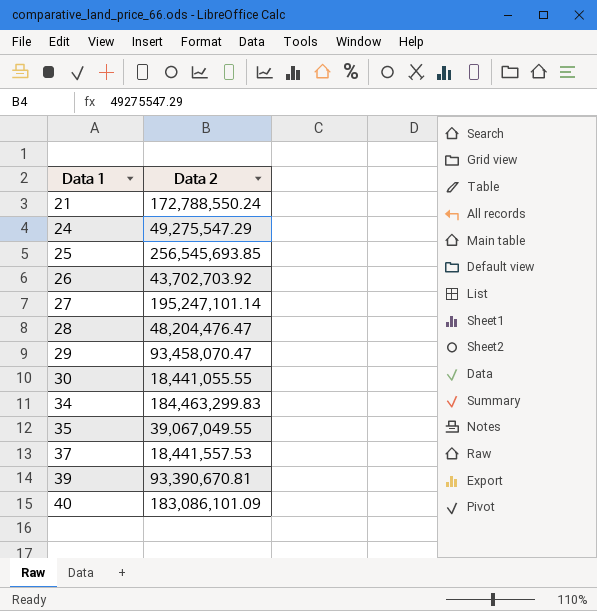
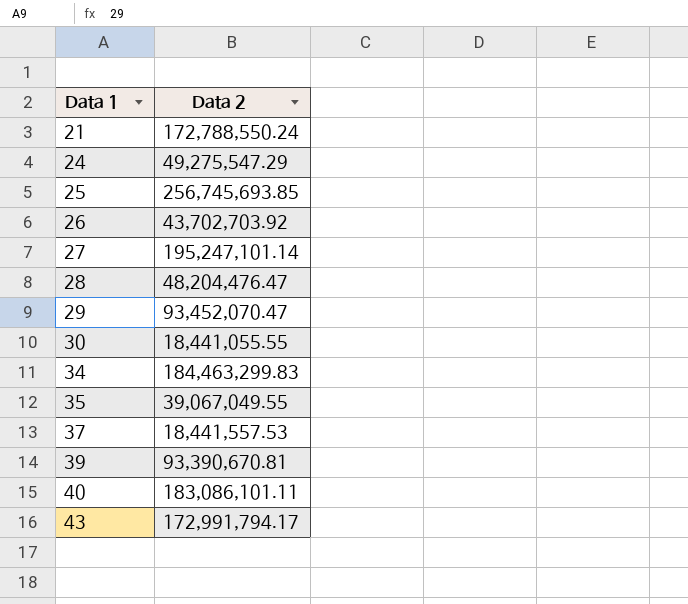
25 | Data 2: 256,545,693.85 -> 256,745,693.85
29 | Data 2: 93,458,070.47 -> 93,452,070.47
40 | Data 2: 183,086,101.09 -> 183,086,101.11
row 43: none -> 172,991,794.17

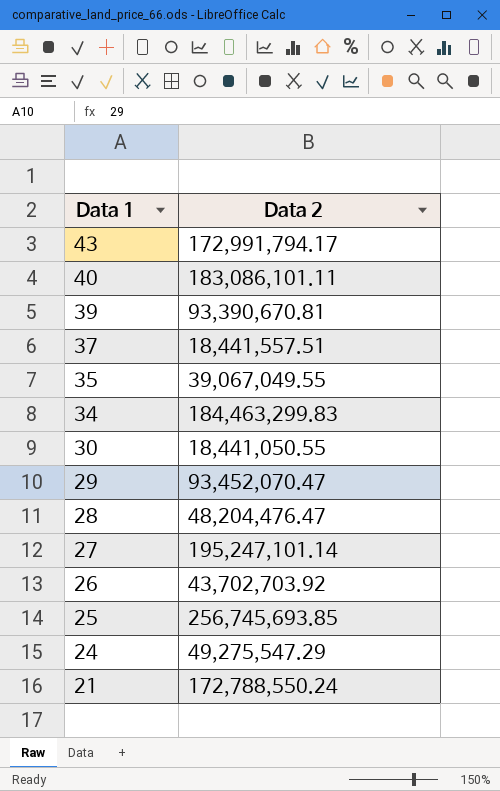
row order: Data 1 ascending -> Data 1 descending
37 | Data 2: 18,441,557.53 -> 18,441,557.51
30 | Data 2: 18,441,055.55 -> 18,441,050.55

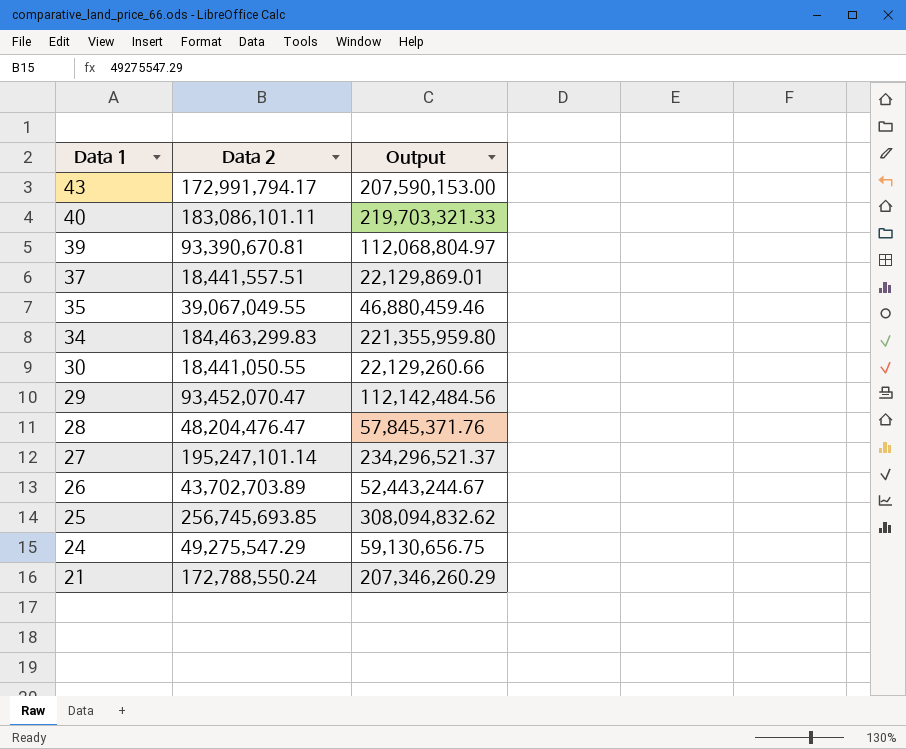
column Output | formula: none -> [Data 2] * 1.2
26 | Data 2: 43,702,703.92 -> 43,702,703.89

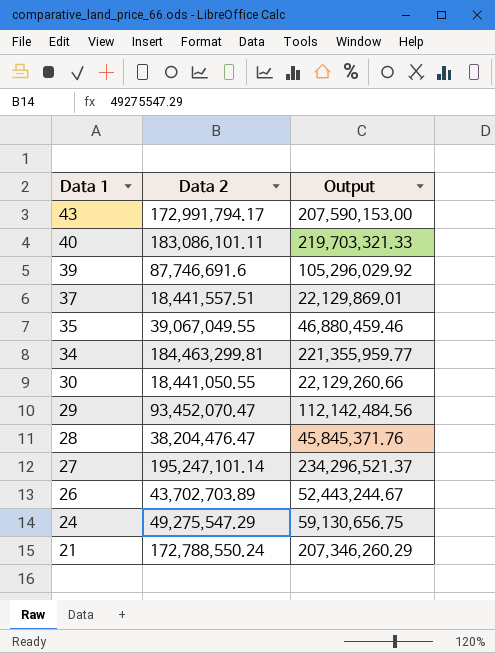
row 25: 256,745,693.85 | 308,094,832.62 -> none
39 | Data 2: 93,390,670.81 -> 87,746,691.6
39 | Output: 112,068,804.97 -> 105,296,029.92
34 | Data 2: 184,463,299.83 -> 184,463,299.81
34 | Output: 221,355,959.80 -> 221,355,959.77
28 | Data 2: 48,204,476.47 -> 38,204,476.47
28 | Output: 57,845,371.76 -> 45,845,371.76

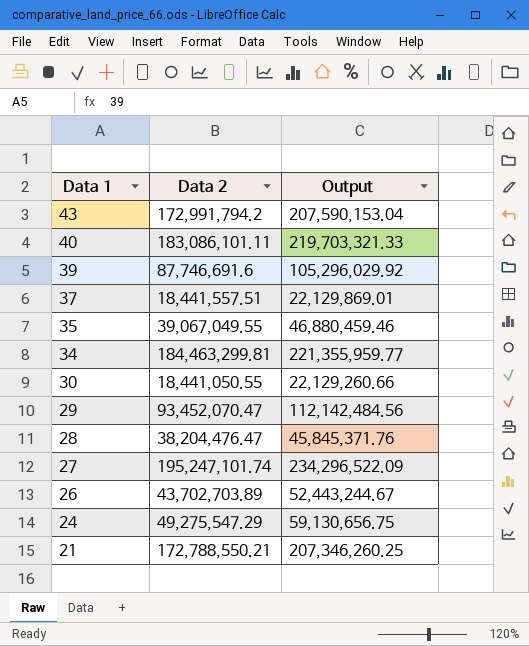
43 | Data 2: 172,991,794.17 -> 172,991,794.2
43 | Output: 207,590,153.00 -> 207,590,153.04
27 | Data 2: 195,247,101.14 -> 195,247,101.74
27 | Output: 234,296,521.37 -> 234,296,522.09
21 | Data 2: 172,788,550.24 -> 172,788,550.21
21 | Output: 207,346,260.29 -> 207,346,260.25

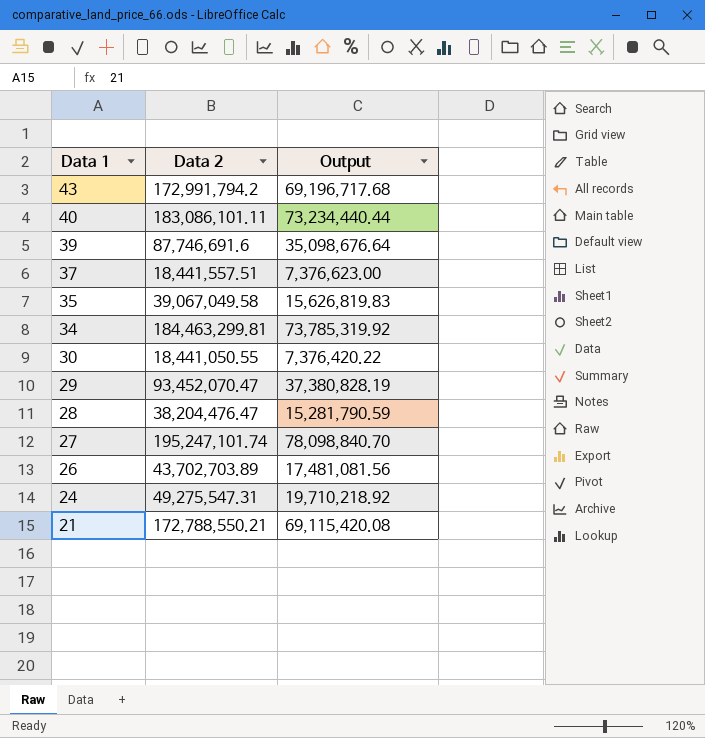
column Output | formula: [Data 2] * 1.2 -> [Data 2] * 0.4
35 | Data 2: 39,067,049.55 -> 39,067,049.58
24 | Data 2: 49,275,547.29 -> 49,275,547.31

